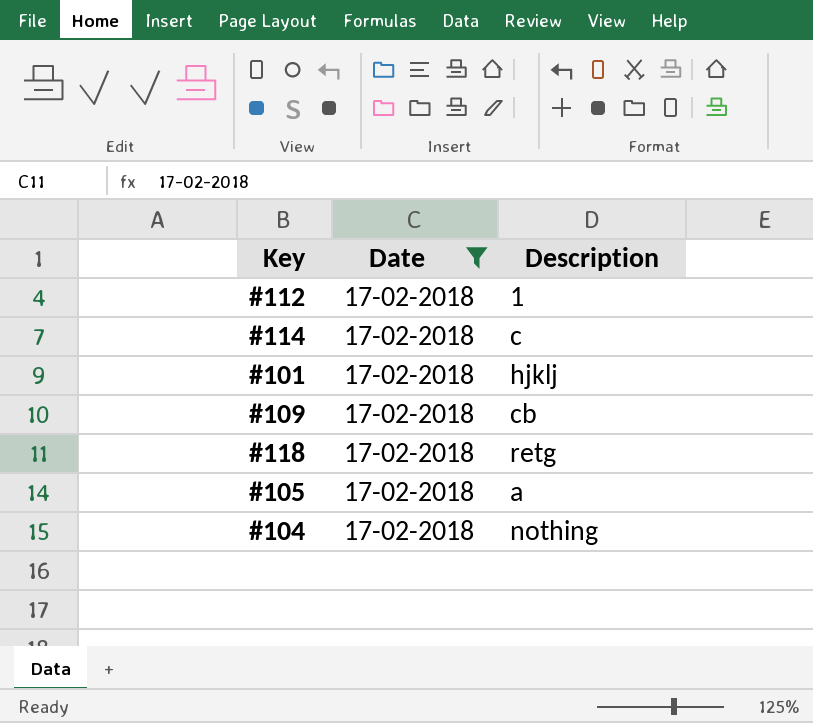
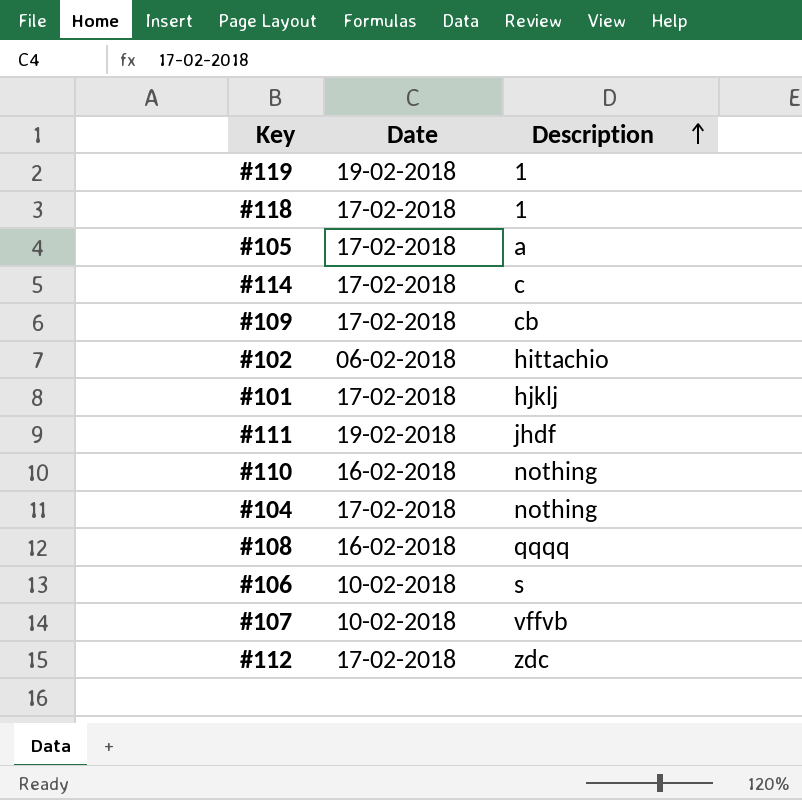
filter: Date = 17-02-2018 -> none
row order: none -> Description ascending
#118 | Description: retg -> 1
#112 | Description: 1 -> zdc

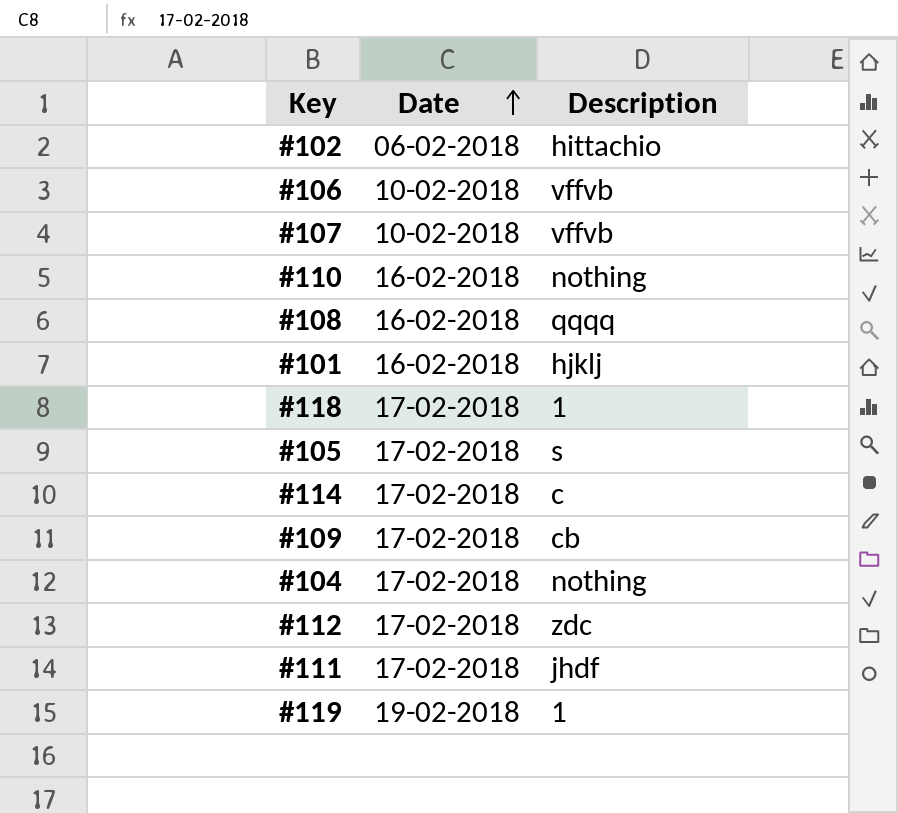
row order: Description ascending -> Date ascending
#106 | Description: s -> vffvb
#101 | Date: 17-02-2018 -> 16-02-2018
#105 | Description: a -> s
#111 | Date: 19-02-2018 -> 17-02-2018

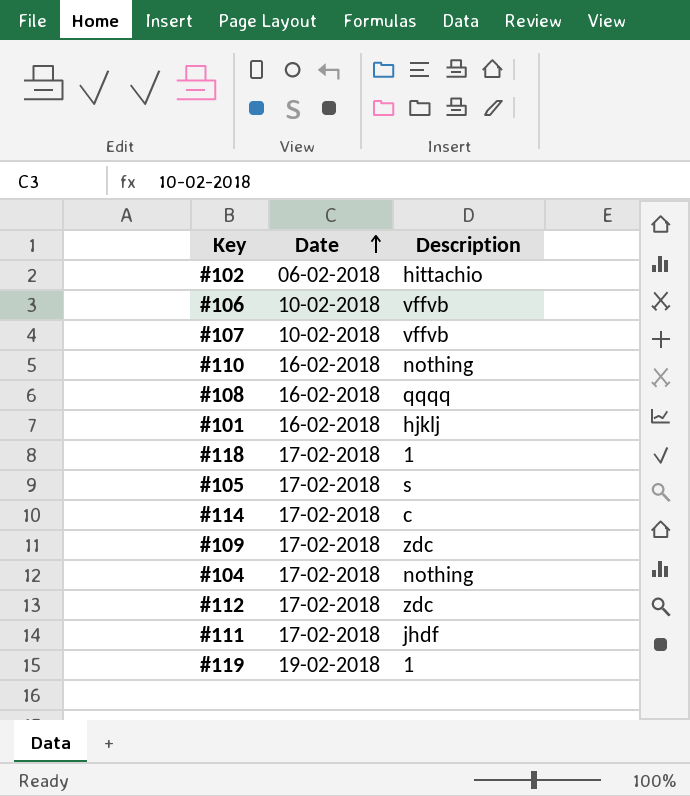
#109 | Description: cb -> zdc

